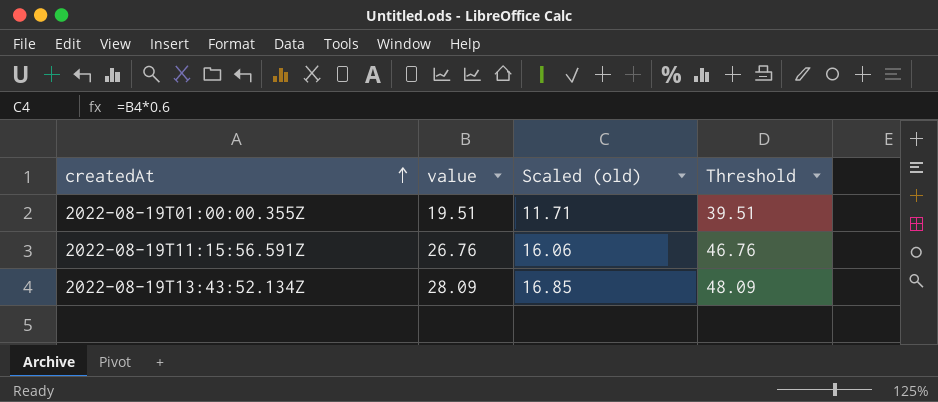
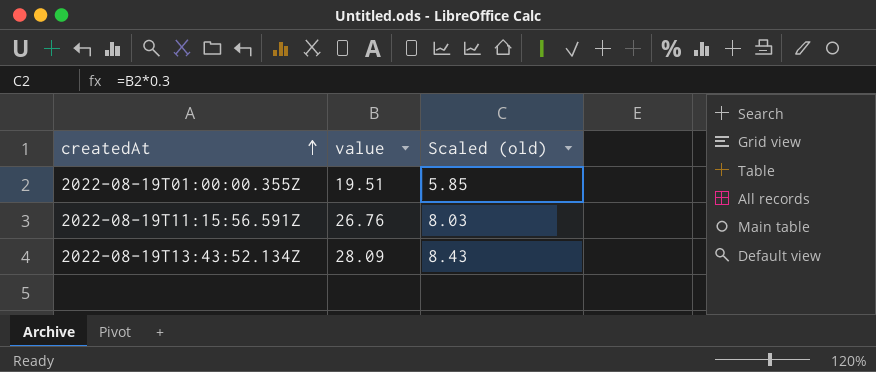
column Threshold | formula: [value] + 20 -> none
column Scaled (old) | formula: [value] * 0.6 -> [value] * 0.3

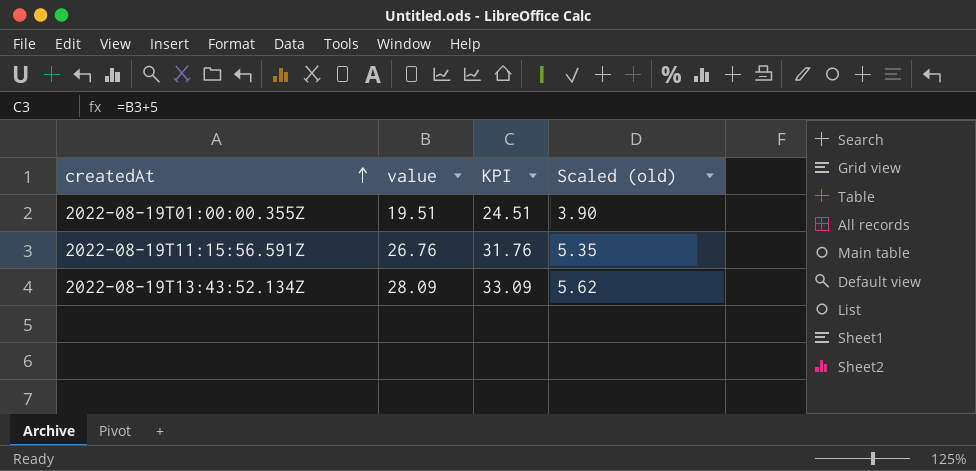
column KPI | formula: none -> [value] + 5
column Scaled (old) | formula: [value] * 0.3 -> [value] * 0.2

